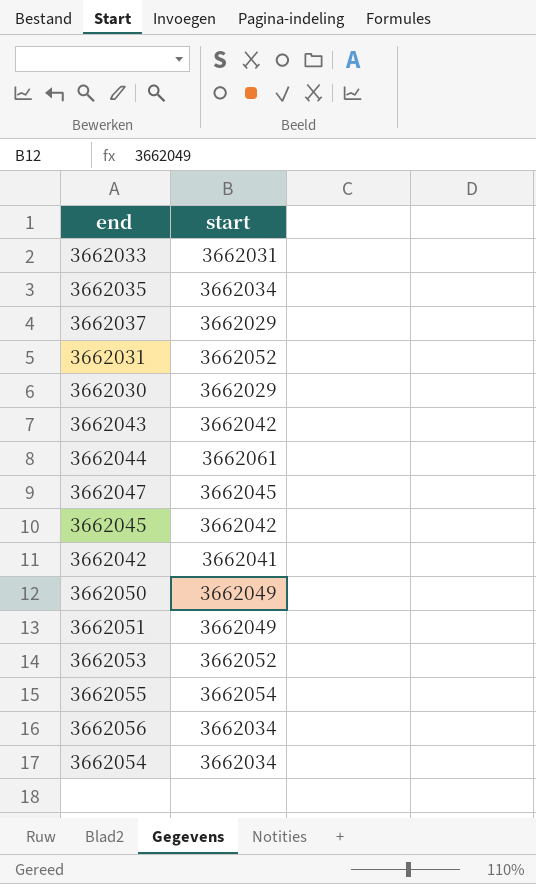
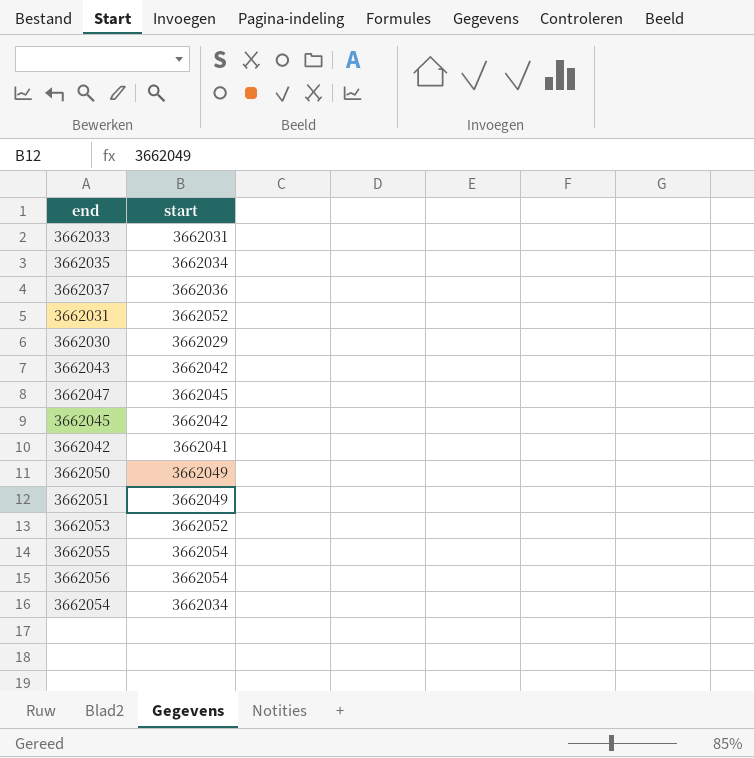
row 3662044: 3662061 -> none
3662037 | start: 3662029 -> 3662036
3662056 | start: 3662034 -> 3662054

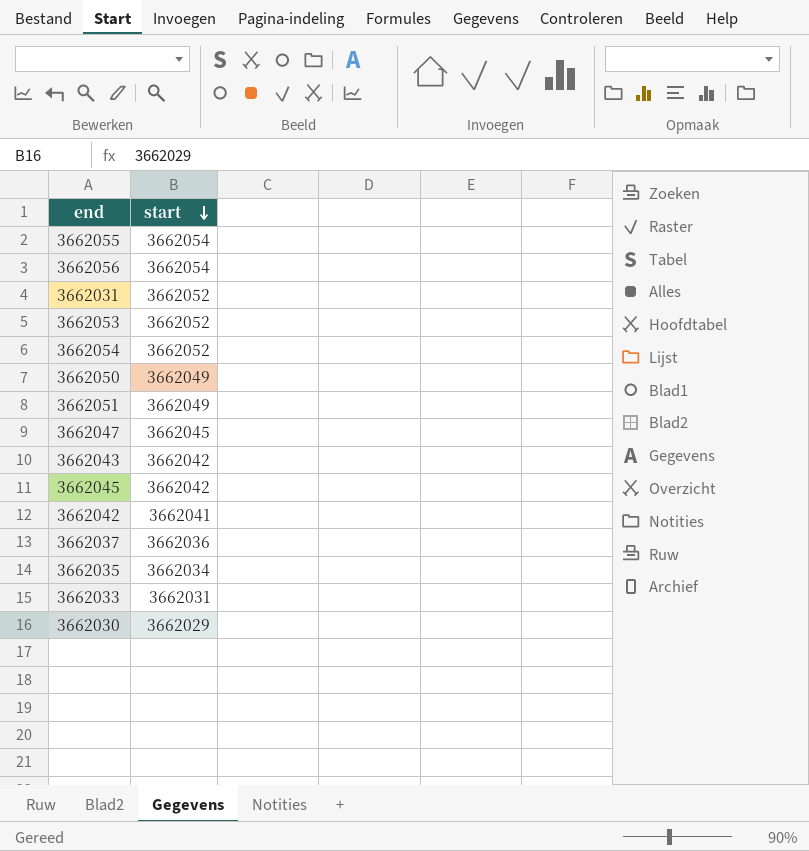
row order: none -> start descending
3662054 | start: 3662034 -> 3662052

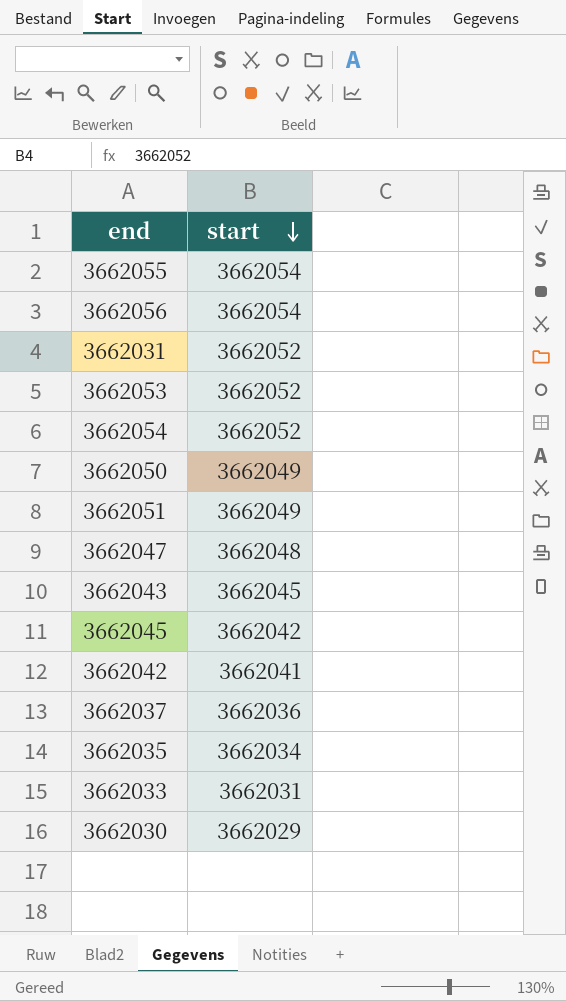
3662047 | start: 3662045 -> 3662048
3662043 | start: 3662042 -> 3662045

